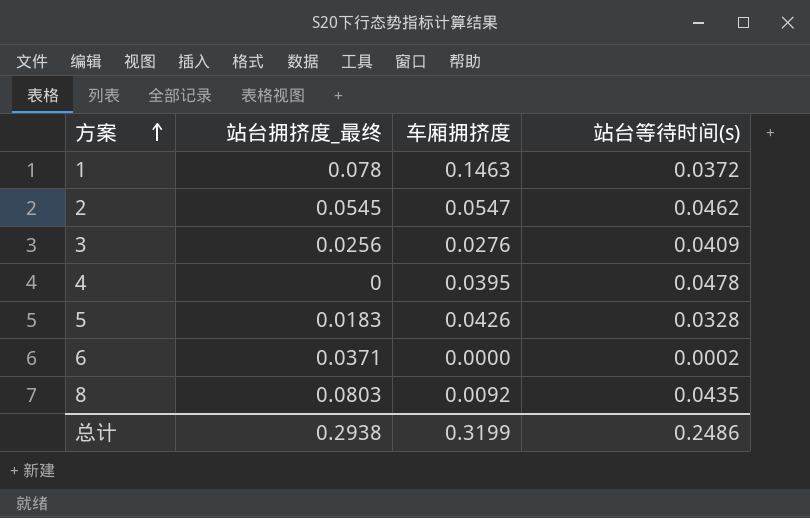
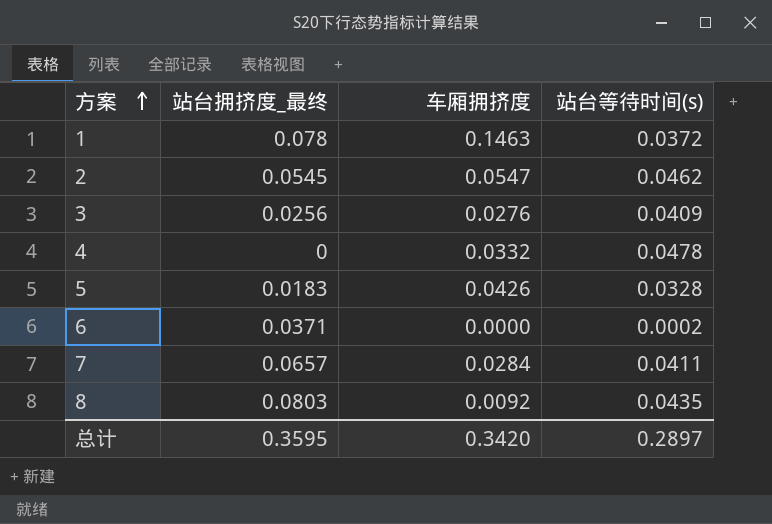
4 | 车厢拥挤度: 0.0395 -> 0.0332
row 7: none -> 0.0657 | 0.0284 | 0.0411
总计 | 站台拥挤度_最终: 0.2938 -> 0.3595
总计 | 车厢拥挤度: 0.3199 -> 0.3420
总计 | 站台等待时间(s): 0.2486 -> 0.2897

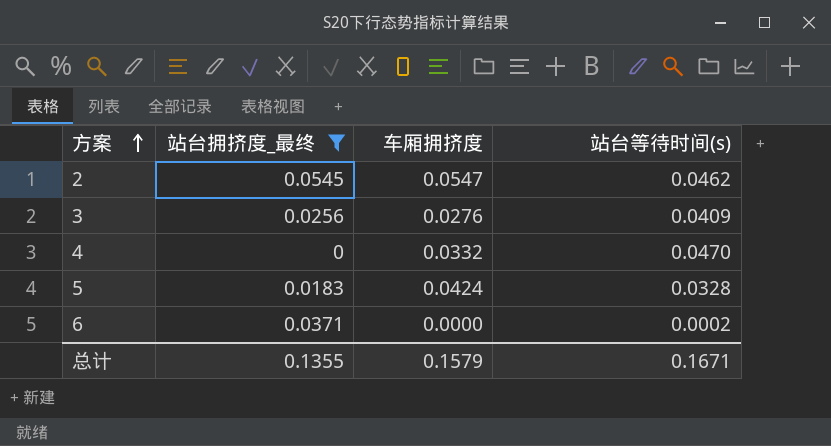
filter: none -> 站台拥挤度_最终 <= 0.0545
4 | 站台等待时间(s): 0.0478 -> 0.0470
5 | 车厢拥挤度: 0.0426 -> 0.0424
总计 | 站台拥挤度_最终: 0.3595 -> 0.1355
总计 | 车厢拥挤度: 0.3420 -> 0.1579
总计 | 站台等待时间(s): 0.2897 -> 0.1671

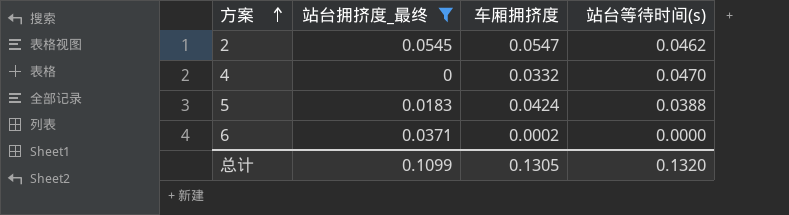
row 3: 0.0256 | 0.0276 | 0.0409 -> none
5 | 站台等待时间(s): 0.0328 -> 0.0388
6 | 车厢拥挤度: 0.0000 -> 0.0002
6 | 站台等待时间(s): 0.0002 -> 0.0000
总计 | 站台拥挤度_最终: 0.1355 -> 0.1099
总计 | 车厢拥挤度: 0.1579 -> 0.1305
总计 | 站台等待时间(s): 0.1671 -> 0.1320

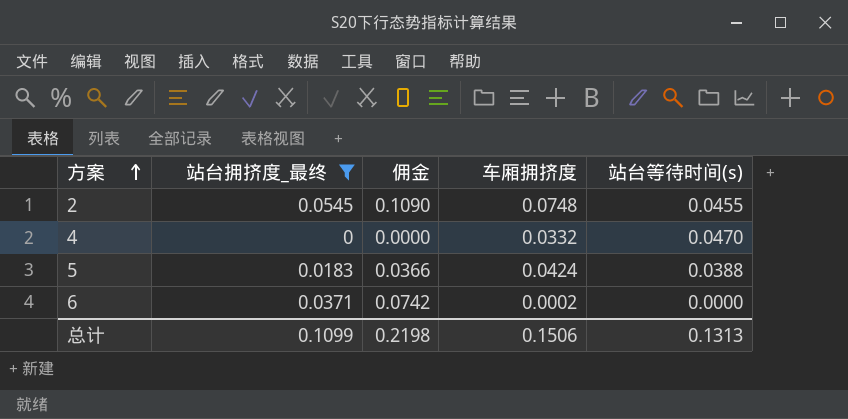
column 佣金 | formula: none -> [站台拥挤度_最终] * 2
2 | 车厢拥挤度: 0.0547 -> 0.0748
2 | 站台等待时间(s): 0.0462 -> 0.0455
总计 | 车厢拥挤度: 0.1305 -> 0.1506
总计 | 站台等待时间(s): 0.1320 -> 0.1313

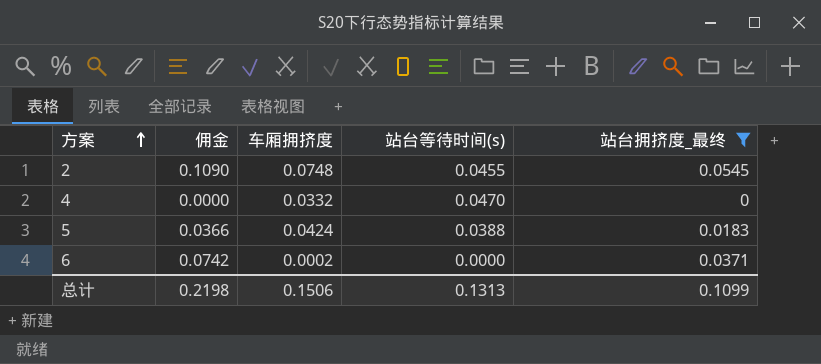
column 站台拥挤度_最终 | position: 2 -> 5

